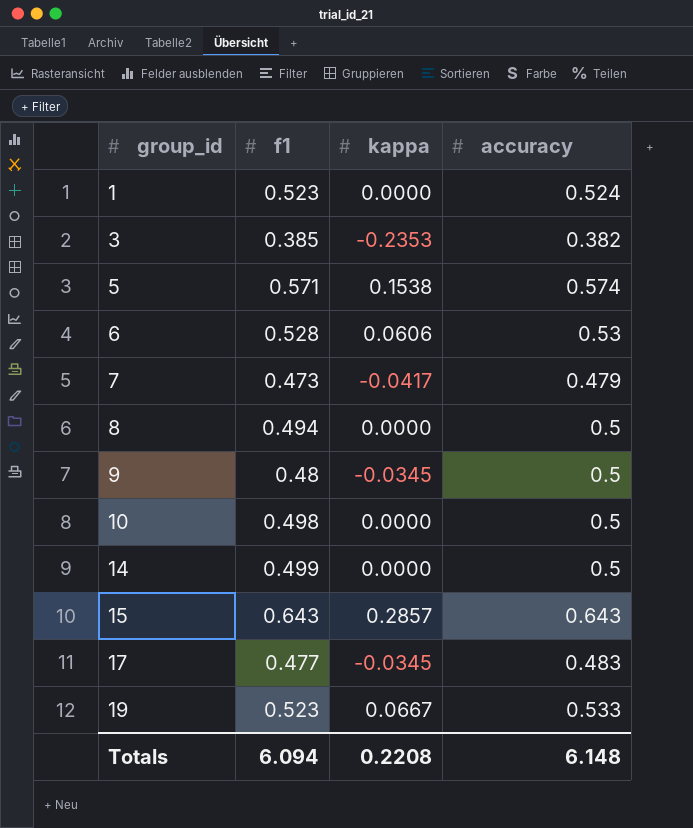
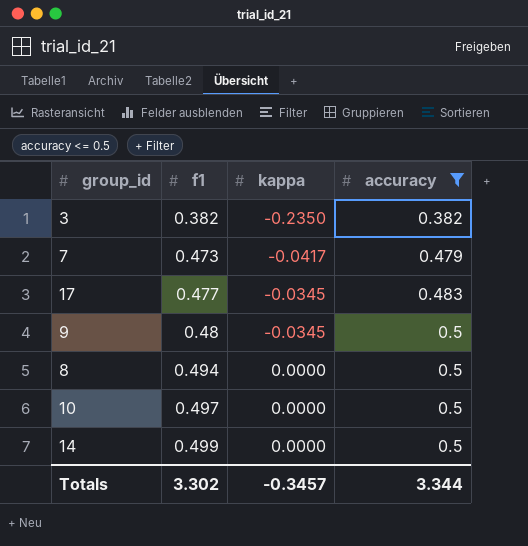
filter: none -> accuracy <= 0.5
row order: group_id ascending -> f1 ascending
3 | f1: 0.385 -> 0.382
3 | kappa: -0.2353 -> -0.2350
10 | f1: 0.498 -> 0.497
Totals | f1: 6.094 -> 3.302
Totals | kappa: 0.2208 -> -0.3457
Totals | accuracy: 6.148 -> 3.344

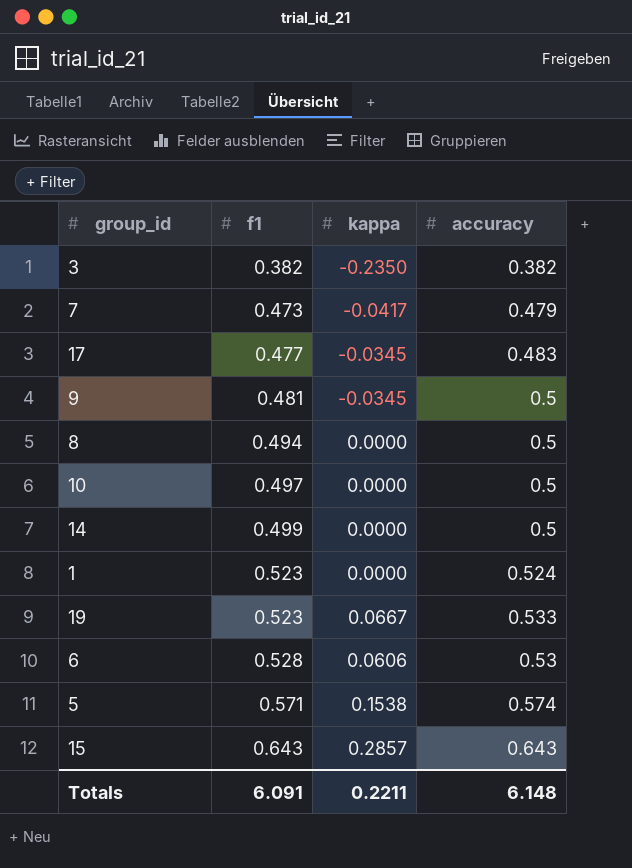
filter: accuracy <= 0.5 -> none
9 | f1: 0.48 -> 0.481
Totals | f1: 3.302 -> 6.091
Totals | kappa: -0.3457 -> 0.2211
Totals | accuracy: 3.344 -> 6.148

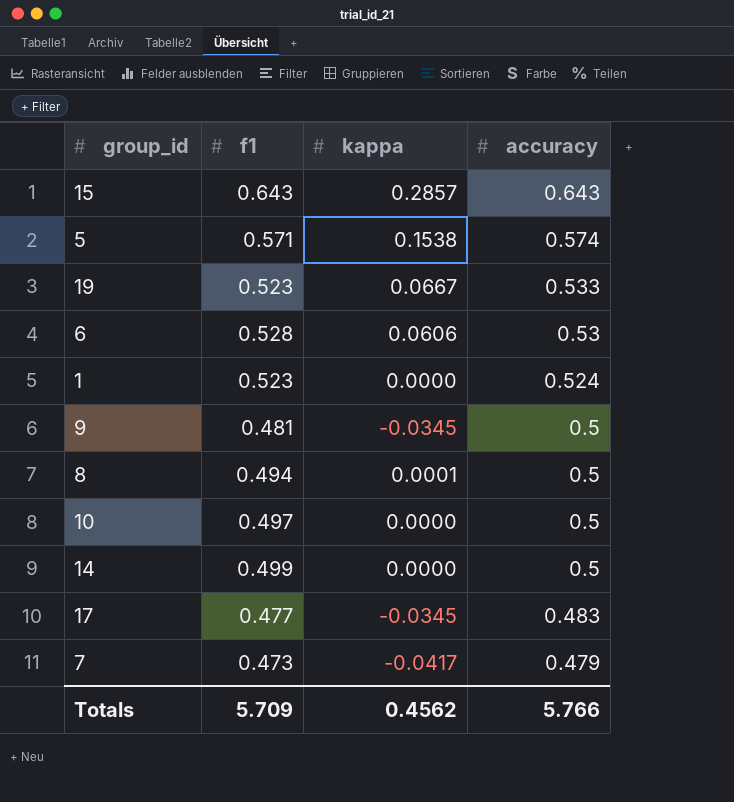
row order: f1 ascending -> accuracy descending
row 3: 0.382 | -0.2350 | 0.382 -> none
8 | kappa: 0.0000 -> 0.0001
Totals | f1: 6.091 -> 5.709
Totals | kappa: 0.2211 -> 0.4562
Totals | accuracy: 6.148 -> 5.766

